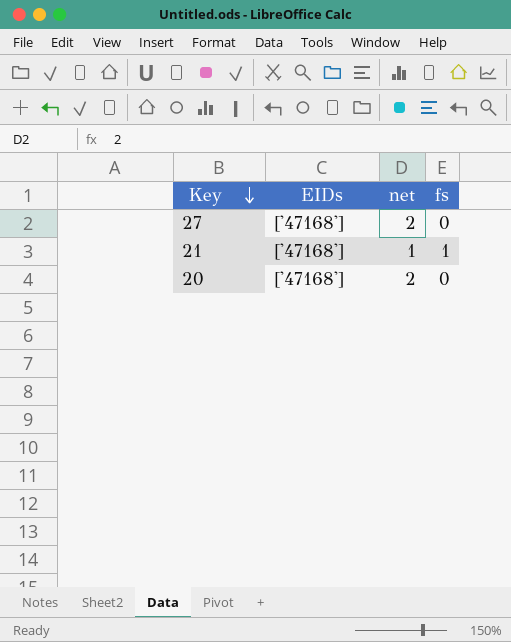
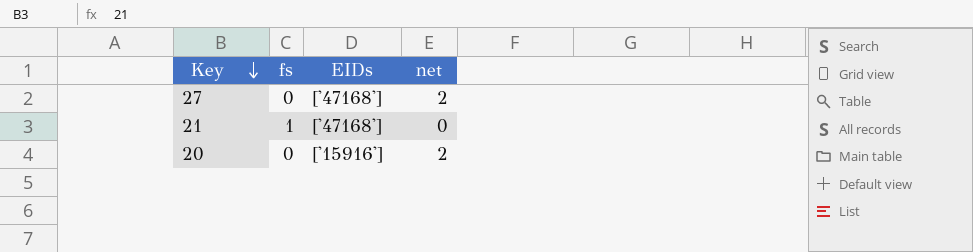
column fs | position: 4 -> 2
21 | net: 1 -> 0
20 | EIDs: ['47168'] -> ['15916']

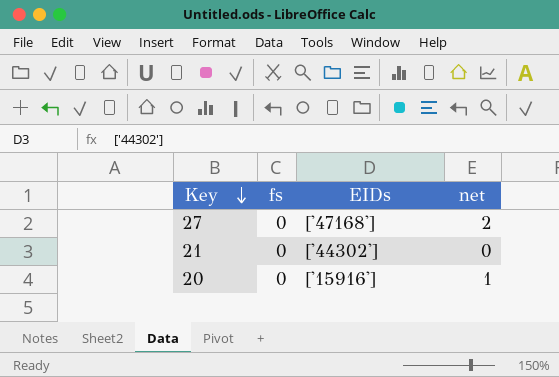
21 | fs: 1 -> 0
21 | EIDs: ['47168'] -> ['44302']
20 | net: 2 -> 1

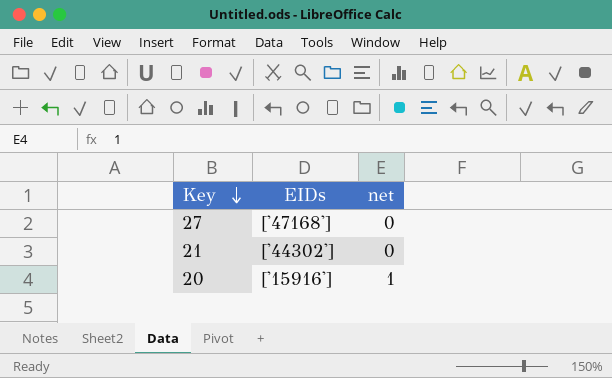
column fs | position: 2 -> none
27 | net: 2 -> 0

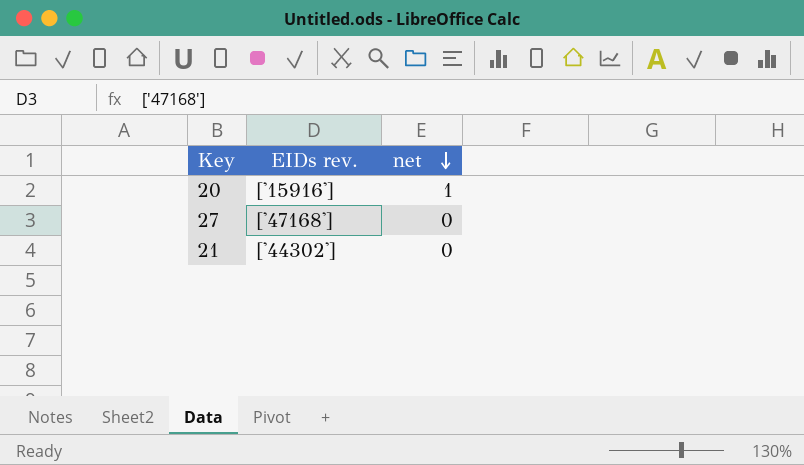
row order: Key descending -> net descending
column name: EIDs -> EIDs rev.

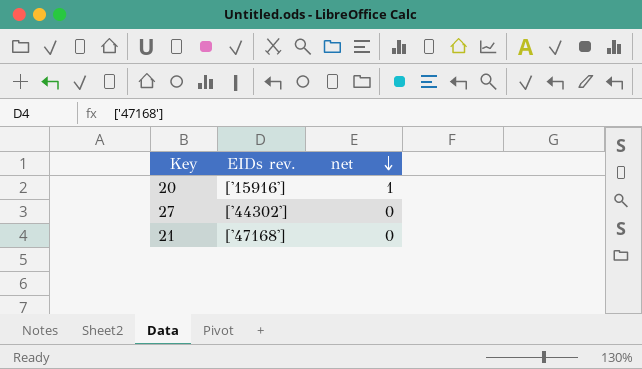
27 | EIDs rev.: ['47168'] -> ['44302']
21 | EIDs rev.: ['44302'] -> ['47168']

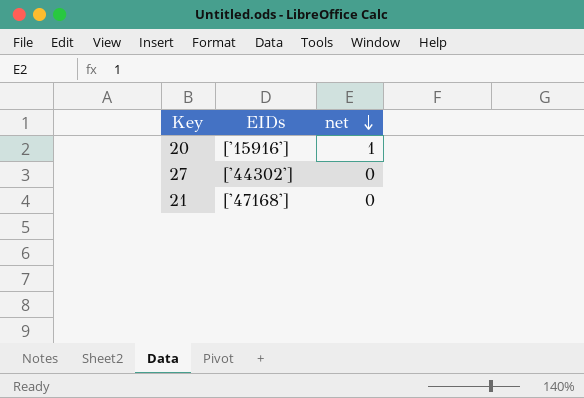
column name: EIDs rev. -> EIDs

